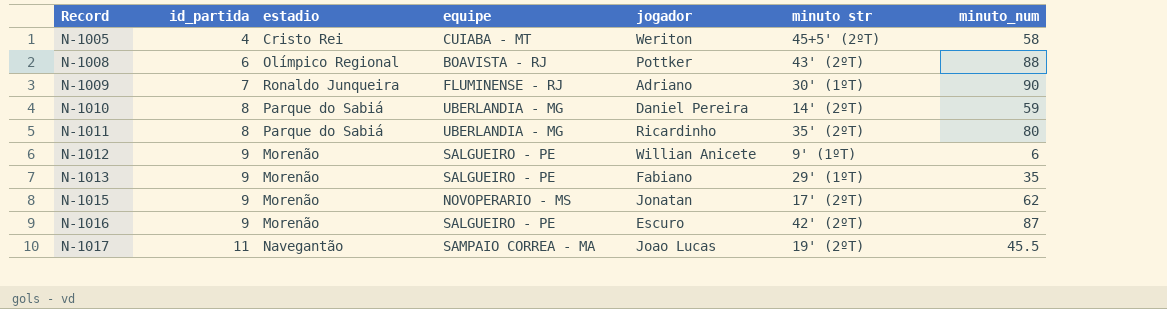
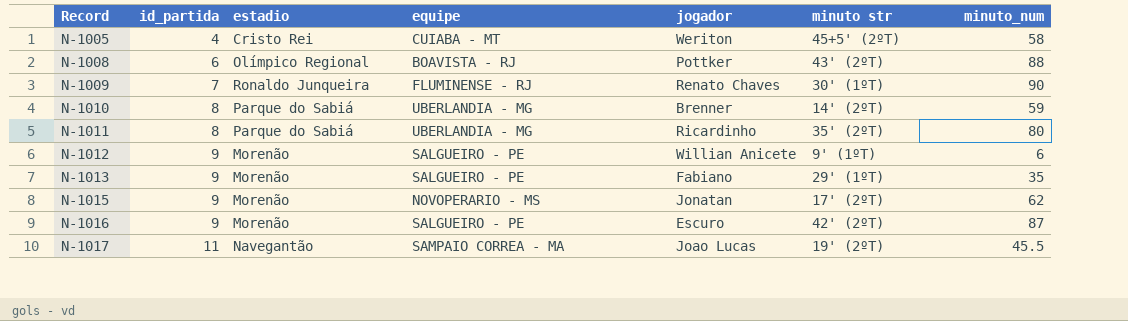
N-1009 | jogador: Adriano -> Renato Chaves
N-1010 | jogador: Daniel Pereira -> Brenner

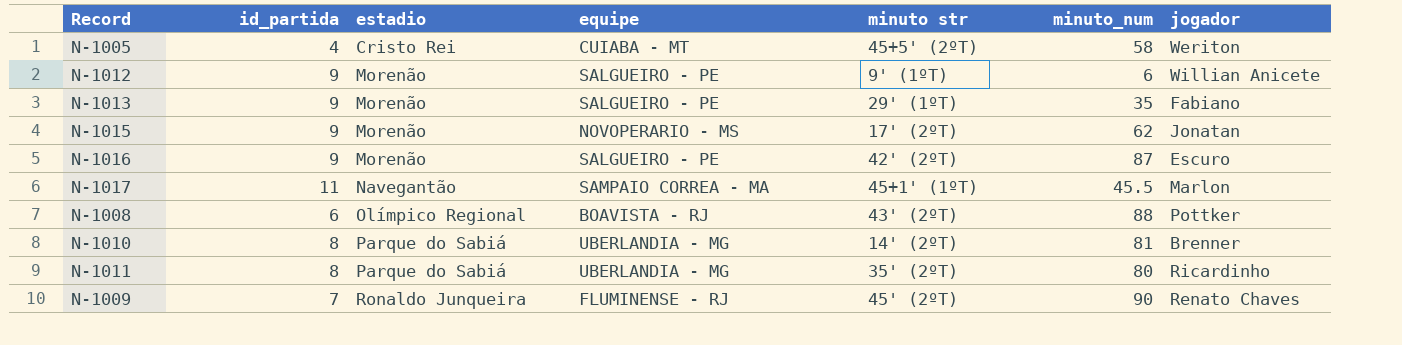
row order: Record ascending -> estadio ascending
column jogador | position: 5 -> 7
N-1017 | minuto str: 19' (2ºT) -> 45+1' (1ºT)
N-1017 | jogador: Joao Lucas -> Marlon
N-1010 | minuto_num: 59 -> 81
N-1009 | minuto str: 30' (1ºT) -> 45' (2ºT)

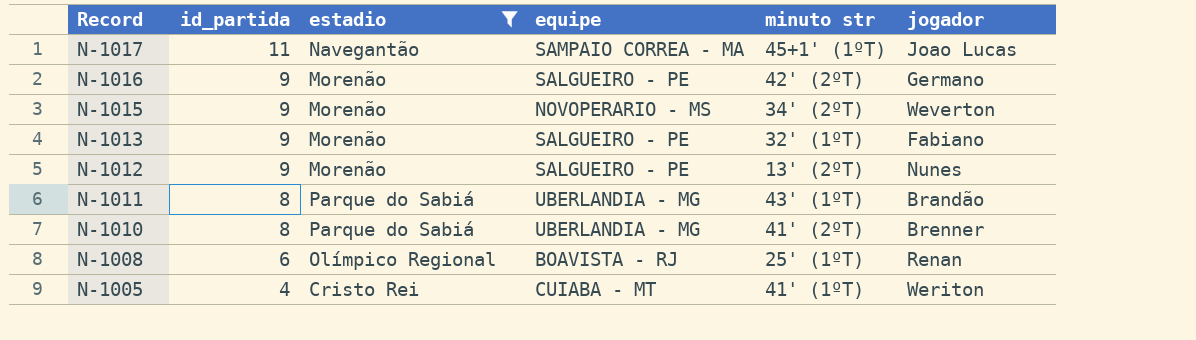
filter: none -> estadio != Ronaldo Junqueira
row order: estadio ascending -> Record descending
column minuto_num | position: 6 -> none
N-1017 | jogador: Marlon -> Joao Lucas
N-1016 | jogador: Escuro -> Germano
N-1015 | minuto str: 17' (2ºT) -> 34' (2ºT)
N-1015 | jogador: Jonatan -> Weverton
N-1013 | minuto str: 29' (1ºT) -> 32' (1ºT)
N-1012 | minuto str: 9' (1ºT) -> 13' (2ºT)
N-1012 | jogador: Willian Anicete -> Nunes
N-1011 | minuto str: 35' (2ºT) -> 43' (1ºT)
N-1011 | jogador: Ricardinho -> Brandão
N-1010 | minuto str: 14' (2ºT) -> 41' (2ºT)
N-1008 | minuto str: 43' (2ºT) -> 25' (1ºT)
N-1008 | jogador: Pottker -> Renan
N-1005 | minuto str: 45+5' (2ºT) -> 41' (1ºT)

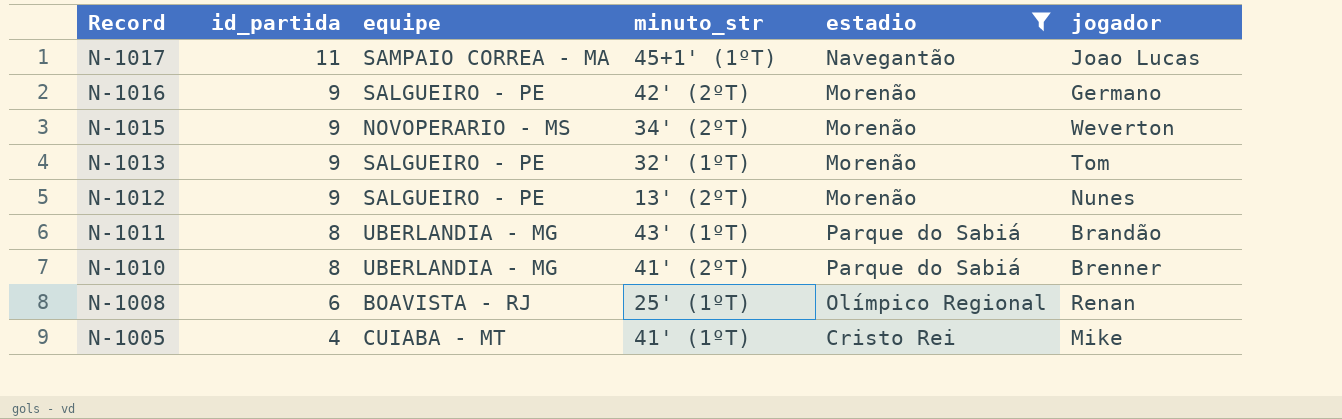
column name: minuto str -> minuto_str
column estadio | position: 3 -> 5
N-1013 | jogador: Fabiano -> Tom
N-1005 | jogador: Weriton -> Mike

